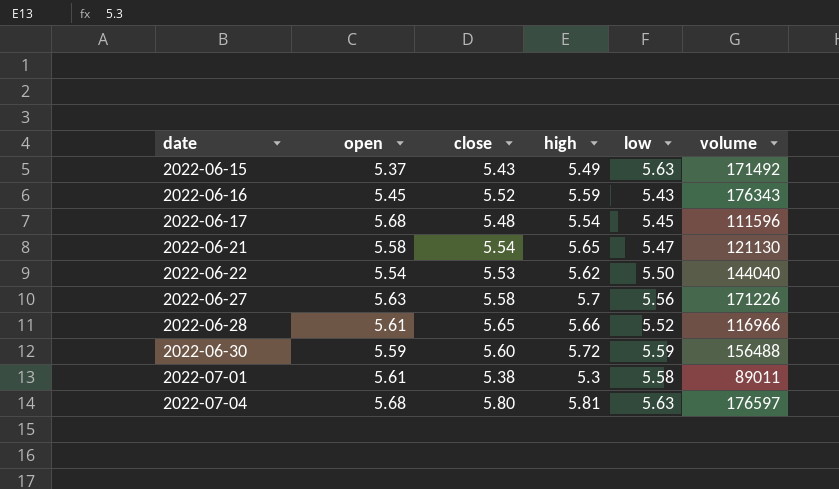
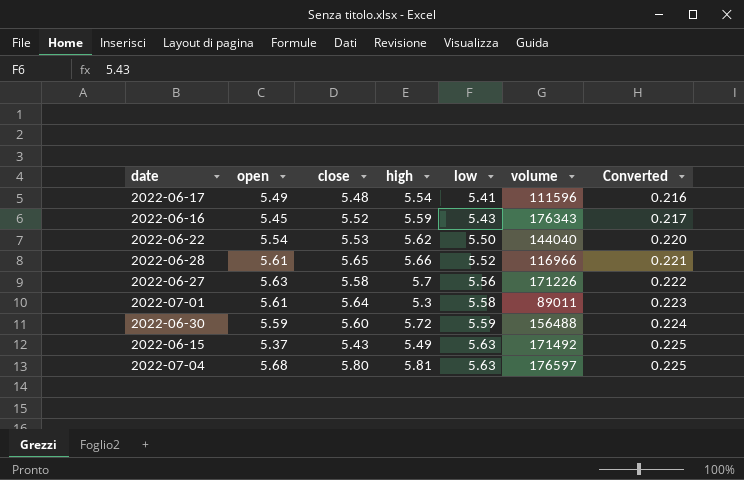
row order: date ascending -> low ascending
column Converted | formula: none -> [low] * 0.04
row 2022-06-21: 5.58 | 5.54 | 5.65 | 5.47 | 121130 -> none
2022-06-17 | open: 5.68 -> 5.49
2022-06-17 | low: 5.45 -> 5.41
2022-07-01 | close: 5.38 -> 5.64

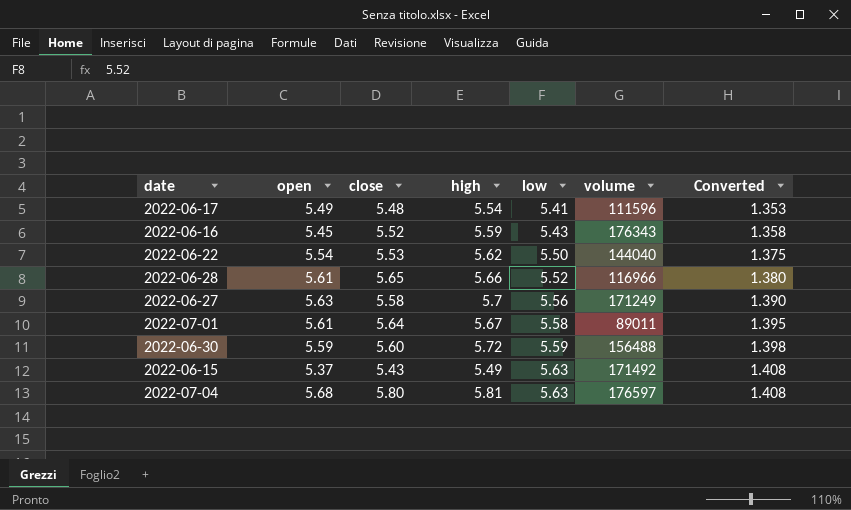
column Converted | formula: [low] * 0.04 -> [low] * 0.25
2022-06-27 | volume: 171226 -> 171249
2022-07-01 | high: 5.3 -> 5.67

